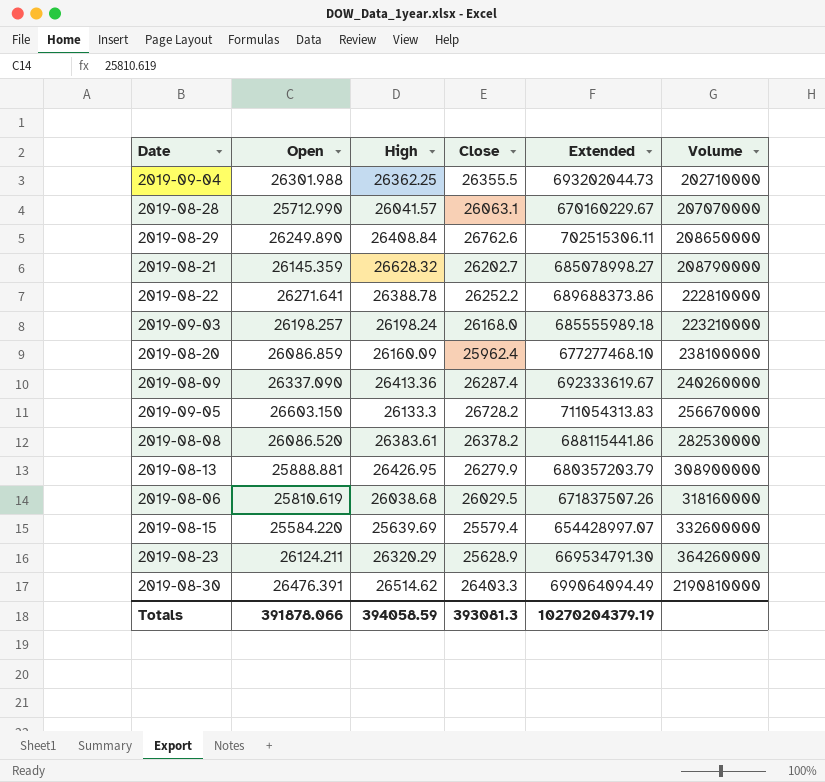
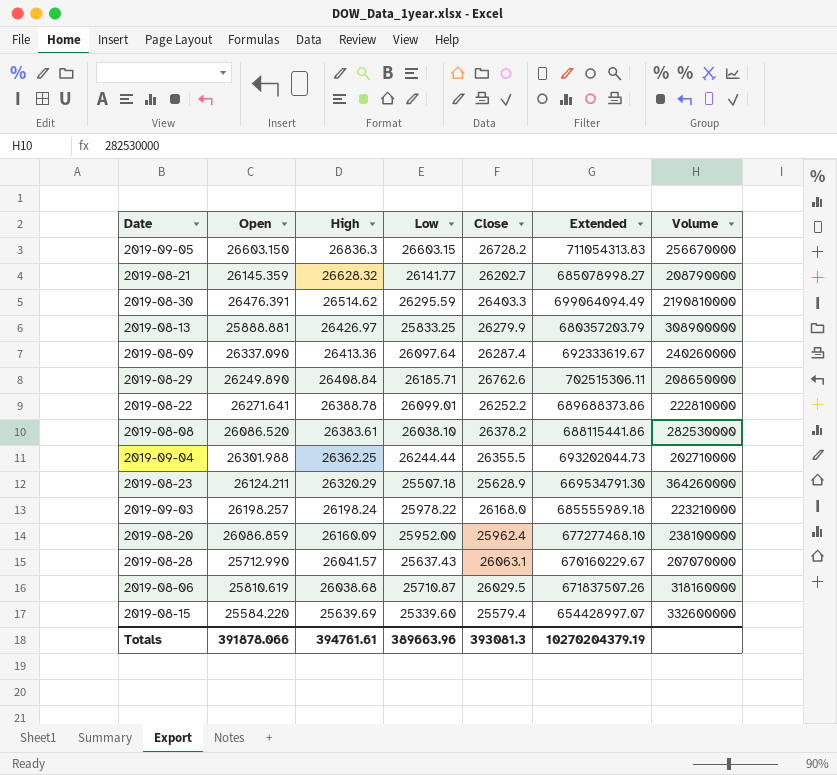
row order: Volume ascending -> High descending
column Low | position: none -> 4
2019-09-05 | High: 26133.3 -> 26836.3
2019-08-13 | High: 26426.95 -> 26426.97
Totals | High: 394058.59 -> 394761.61

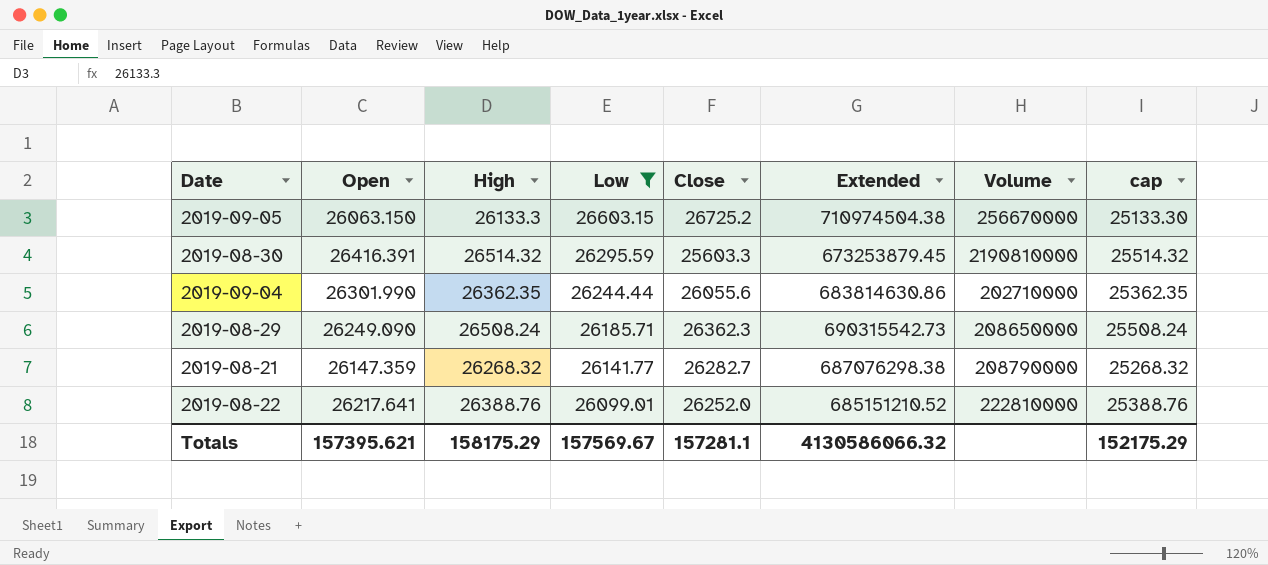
filter: none -> Low >= 26099.01
row order: High descending -> Low descending
column Extended | formula: [Open] * [Close] -> [Low] * [Close]
column cap | formula: none -> [High] - 1000
2019-09-05 | Open: 26603.150 -> 26063.150
2019-09-05 | High: 26836.3 -> 26133.3
2019-09-05 | Close: 26728.2 -> 26725.2
2019-08-30 | Open: 26476.391 -> 26416.391
2019-08-30 | High: 26514.62 -> 26514.32
2019-08-30 | Close: 26403.3 -> 25603.3
2019-09-04 | Open: 26301.988 -> 26301.990
2019-09-04 | High: 26362.25 -> 26362.35
2019-09-04 | Close: 26355.5 -> 26055.6
2019-08-29 | Open: 26249.890 -> 26249.090
2019-08-29 | High: 26408.84 -> 26508.24
2019-08-29 | Close: 26762.6 -> 26362.3
2019-08-21 | Open: 26145.359 -> 26147.359
2019-08-21 | High: 26628.32 -> 26268.32
2019-08-21 | Close: 26202.7 -> 26282.7
2019-08-22 | Open: 26271.641 -> 26217.641
2019-08-22 | High: 26388.78 -> 26388.76
2019-08-22 | Close: 26252.2 -> 26252.0
Totals | Open: 391878.066 -> 157395.621
Totals | High: 394761.61 -> 158175.29
Totals | Low: 389663.96 -> 157569.67
Totals | Close: 393081.3 -> 157281.1
Totals | Extended: 10270204379.19 -> 4130586066.32

